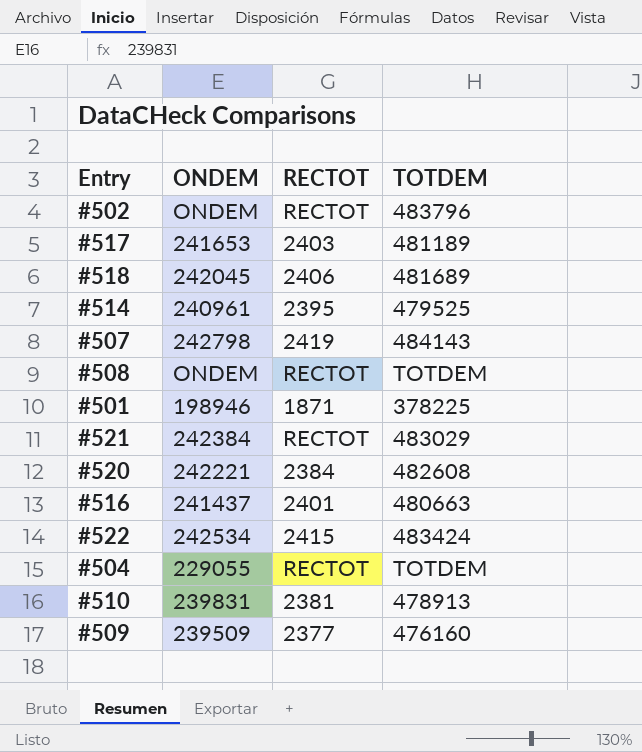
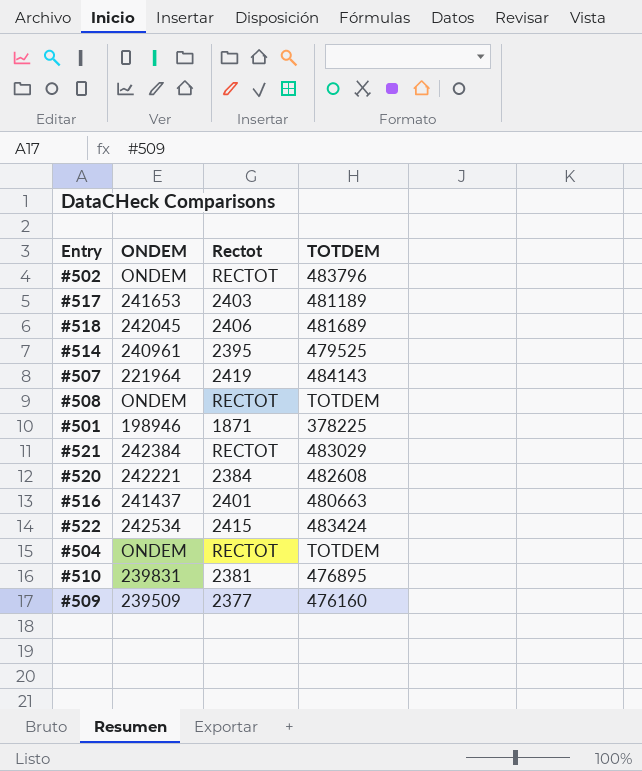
column name: RECTOT -> Rectot
#507 | ONDEM: 242798 -> 221964
#504 | ONDEM: 229055 -> ONDEM
#510 | TOTDEM: 478913 -> 476895

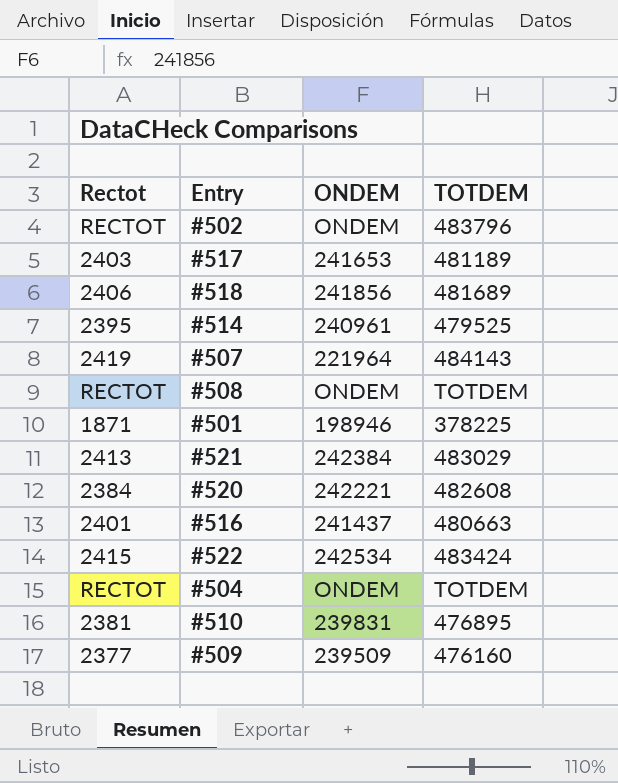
column Rectot | position: 3 -> 1
#518 | ONDEM: 242045 -> 241856
#521 | Rectot: RECTOT -> 2413

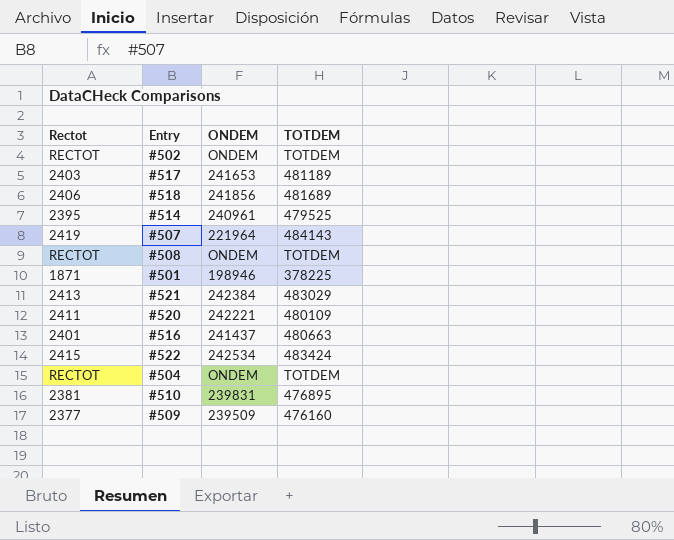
#502 | TOTDEM: 483796 -> TOTDEM
#520 | Rectot: 2384 -> 2411
#520 | TOTDEM: 482608 -> 480109

